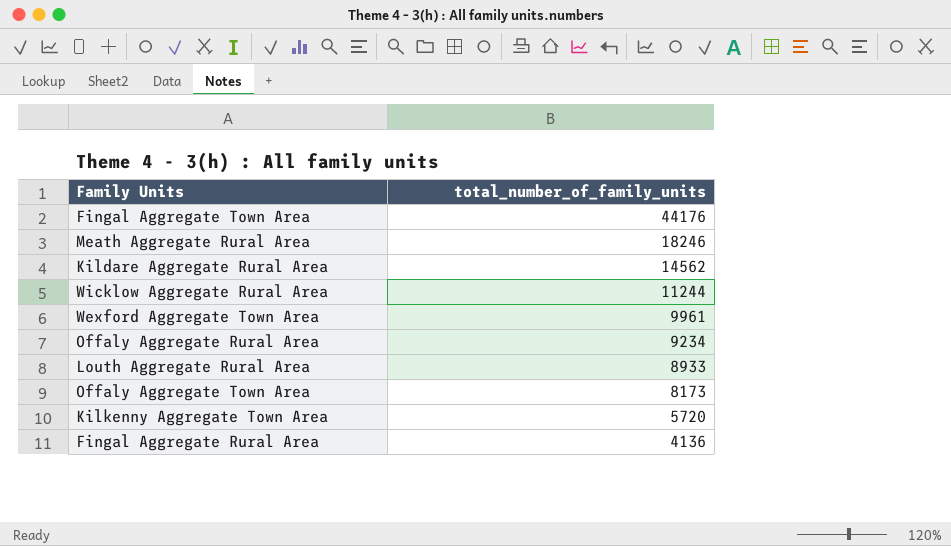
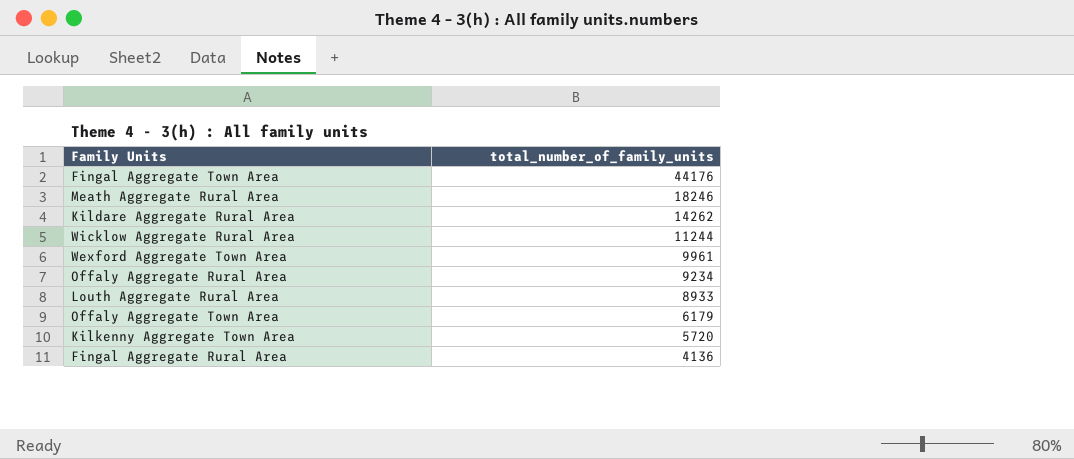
Kildare Aggregate Rural Area | total_number_of_family_units: 14562 -> 14262
Offaly Aggregate Town Area | total_number_of_family_units: 8173 -> 6179

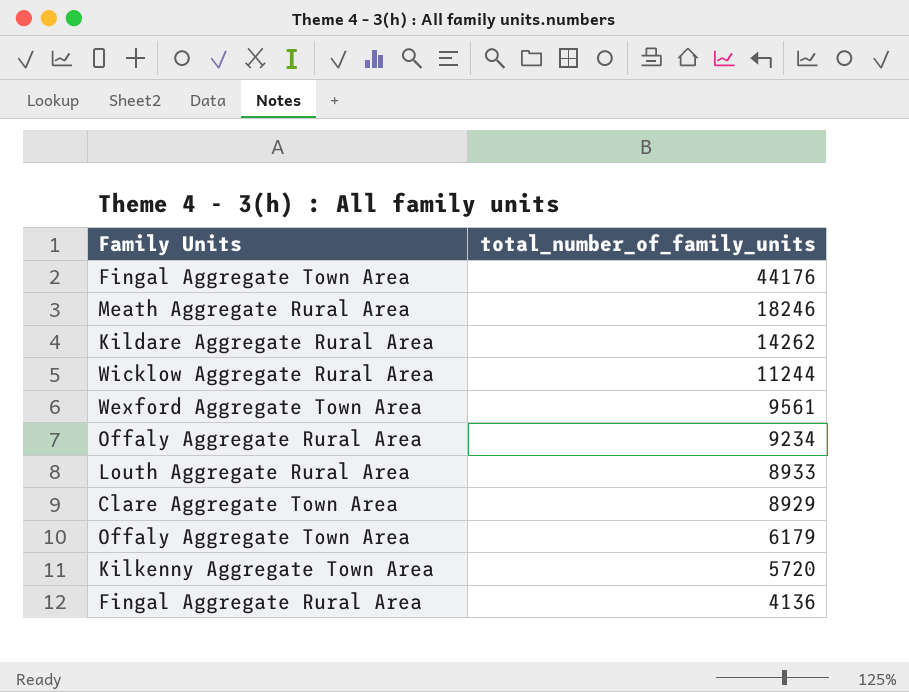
Wexford Aggregate Town Area | total_number_of_family_units: 9961 -> 9561
row Clare Aggregate Town Area: none -> 8929

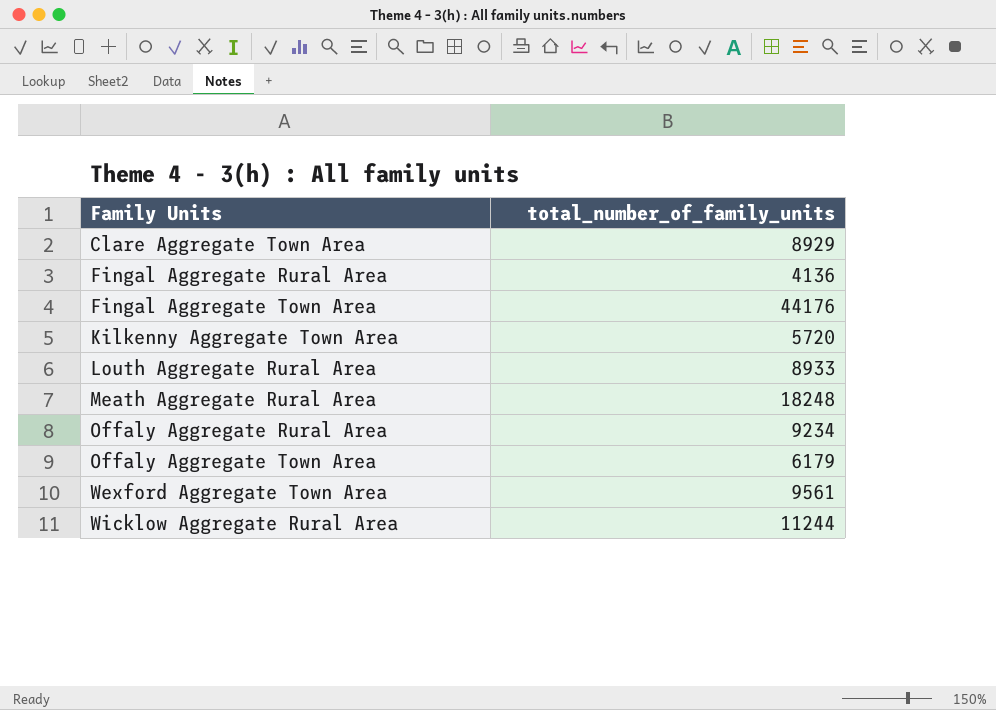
row order: total_number_of_family_units descending -> Family Units ascending
row Kildare Aggregate Rural Area: 14262 -> none
Meath Aggregate Rural Area | total_number_of_family_units: 18246 -> 18248

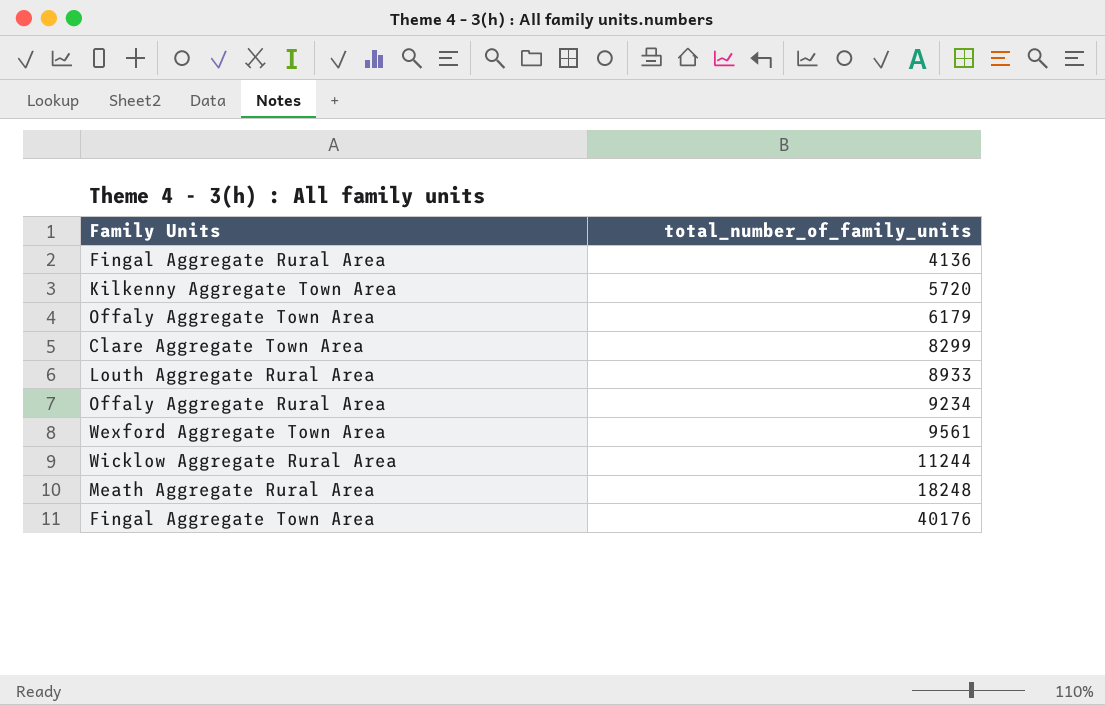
row order: Family Units ascending -> total_number_of_family_units ascending
Clare Aggregate Town Area | total_number_of_family_units: 8929 -> 8299
Fingal Aggregate Town Area | total_number_of_family_units: 44176 -> 40176

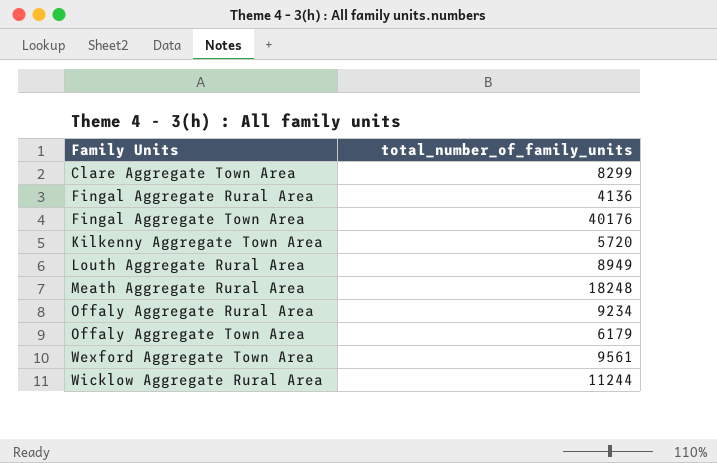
row order: total_number_of_family_units ascending -> Family Units ascending
Louth Aggregate Rural Area | total_number_of_family_units: 8933 -> 8949

